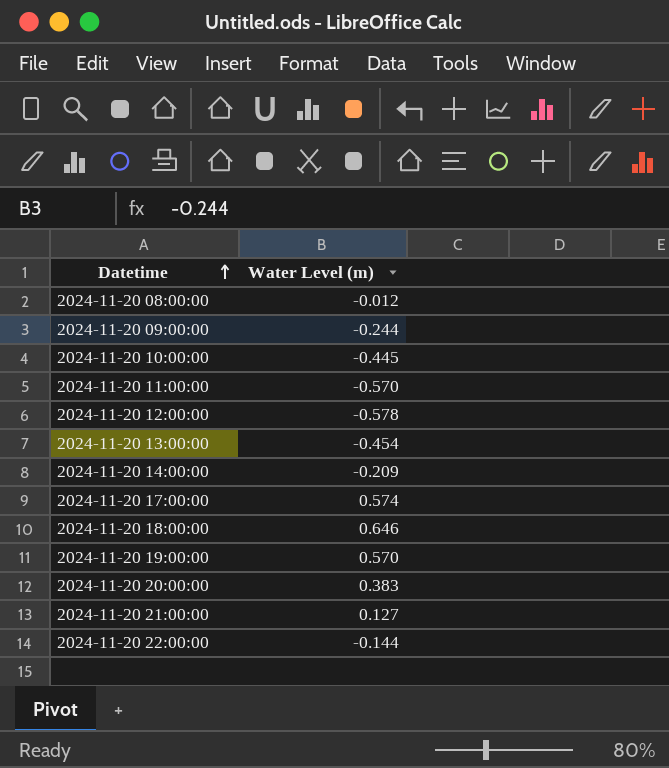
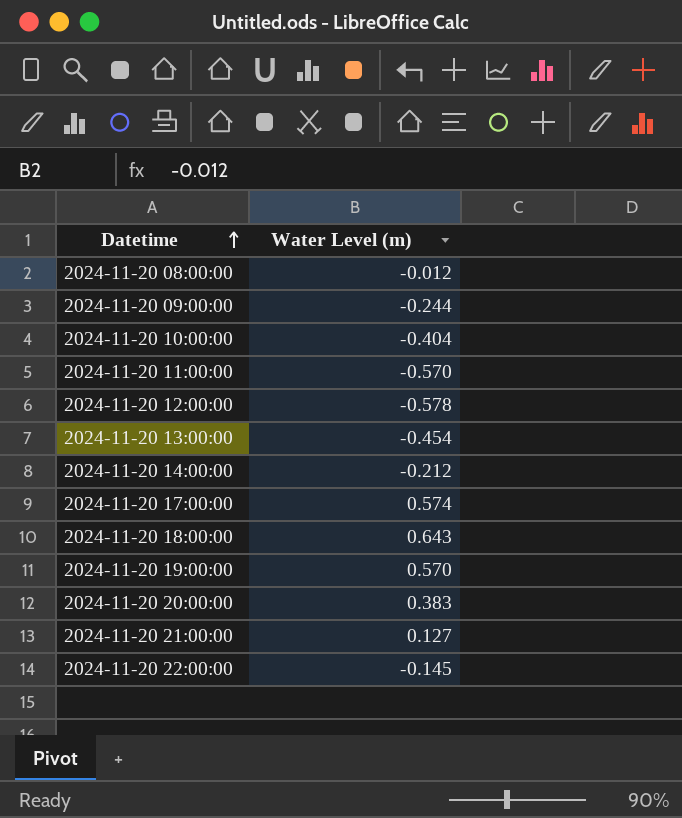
2024-11-20 10:00:00 | Water Level (m): -0.445 -> -0.404
2024-11-20 14:00:00 | Water Level (m): -0.209 -> -0.212
2024-11-20 18:00:00 | Water Level (m): 0.646 -> 0.643
2024-11-20 22:00:00 | Water Level (m): -0.144 -> -0.145

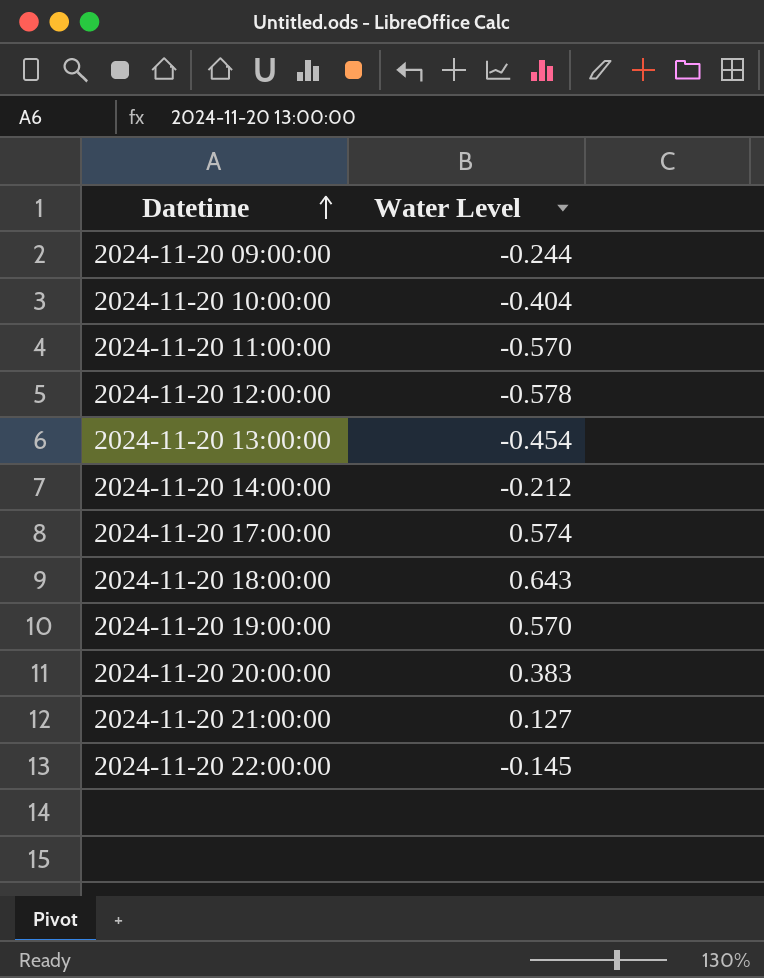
column name: Water Level (m) -> Water Level
row 2024-11-20 08:00:00: -0.012 -> none

